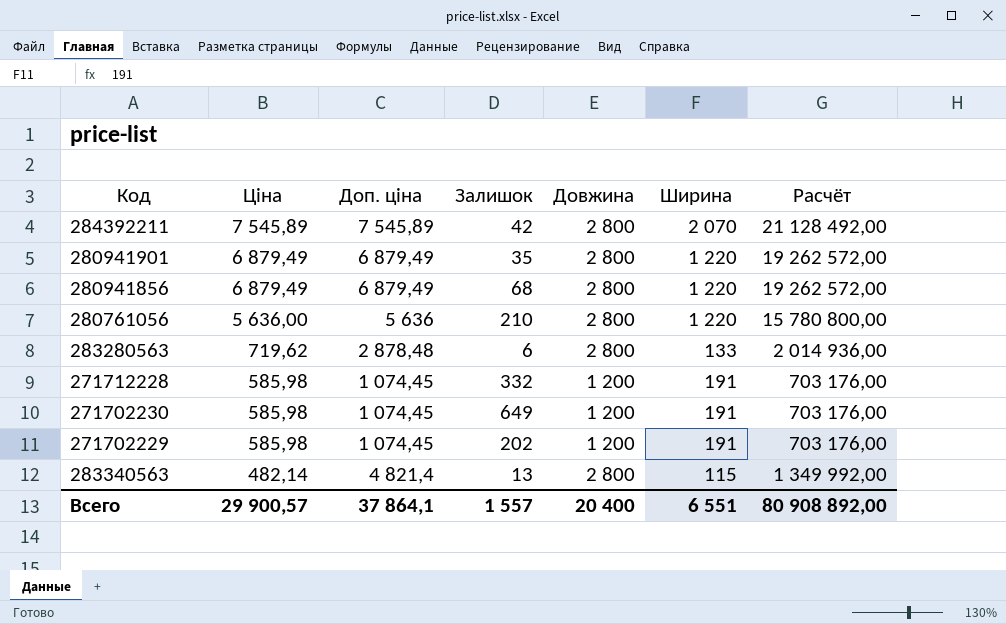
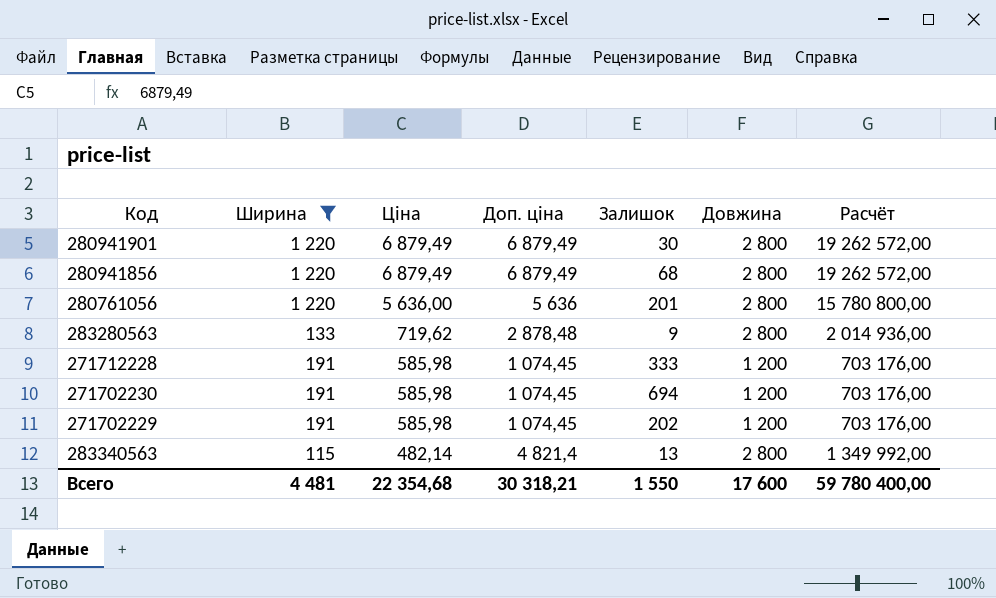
filter: none -> Ширина != 2 070
column Ширина | position: 6 -> 2
280941901 | Залишок: 35 -> 30
280761056 | Залишок: 210 -> 201
283280563 | Залишок: 6 -> 9
271712228 | Залишок: 332 -> 333
271702230 | Залишок: 649 -> 694
Всего | Ширина: 6 551 -> 4 481
Всего | Ціна: 29 900,57 -> 22 354,68
Всего | Доп. ціна: 37 864,1 -> 30 318,21
Всего | Залишок: 1 557 -> 1 550
Всего | Довжина: 20 400 -> 17 600
Всего | Расчёт: 80 908 892,00 -> 59 780 400,00

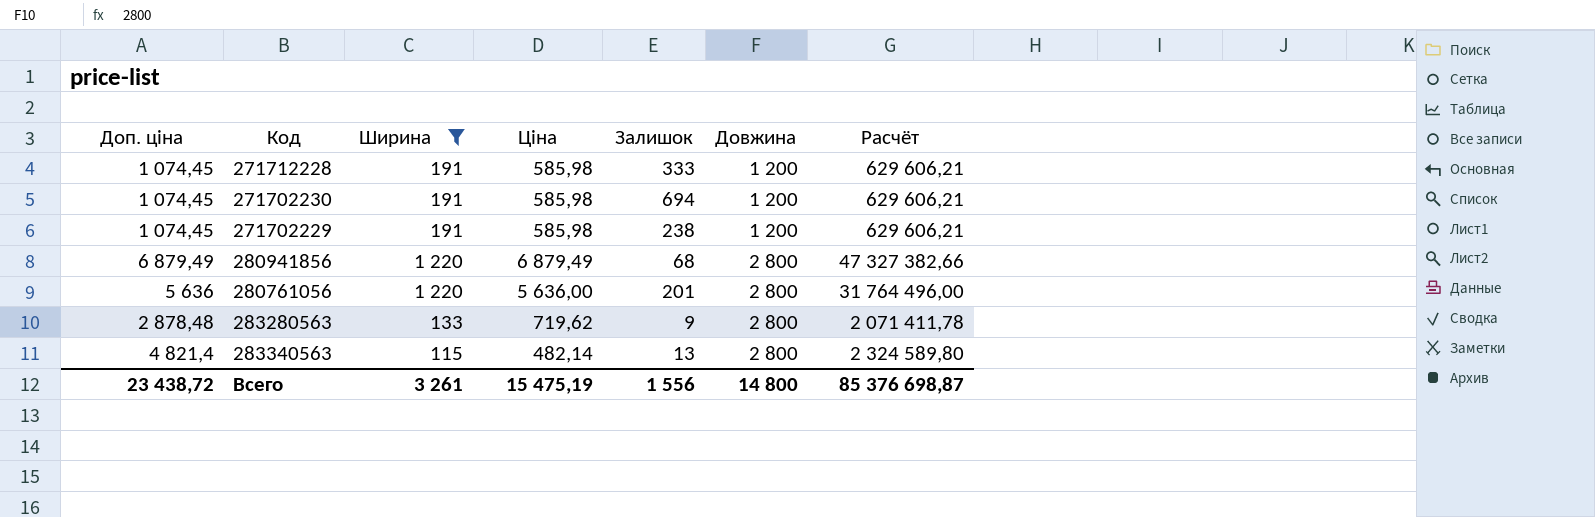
row order: Ціна descending -> Довжина ascending
column Доп. ціна | position: 4 -> 1
column Расчёт | formula: [Ціна] * [Довжина] -> [Доп. ціна] * [Ціна]
row 280941901: 1 220 | 6 879,49 | 6 879,49 | 30 | 2 800 | 19 262 572,00 -> none
271702229 | Залишок: 202 -> 238
Всего | Доп. ціна: 30 318,21 -> 23 438,72
Всего | Ширина: 4 481 -> 3 261
Всего | Ціна: 22 354,68 -> 15 475,19
Всего | Залишок: 1 550 -> 1 556
Всего | Довжина: 17 600 -> 14 800
Всего | Расчёт: 59 780 400,00 -> 85 376 698,87

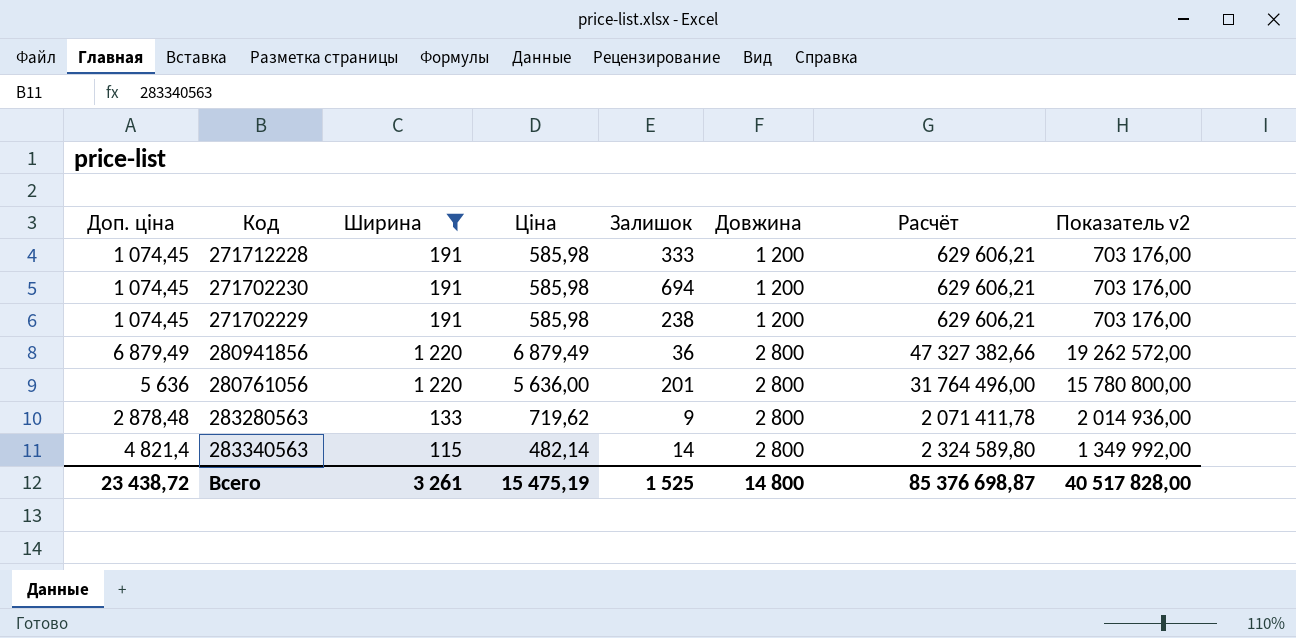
column Показатель v2 | formula: none -> [Ціна] * [Довжина]
280941856 | Залишок: 68 -> 36
283340563 | Залишок: 13 -> 14
Всего | Залишок: 1 556 -> 1 525

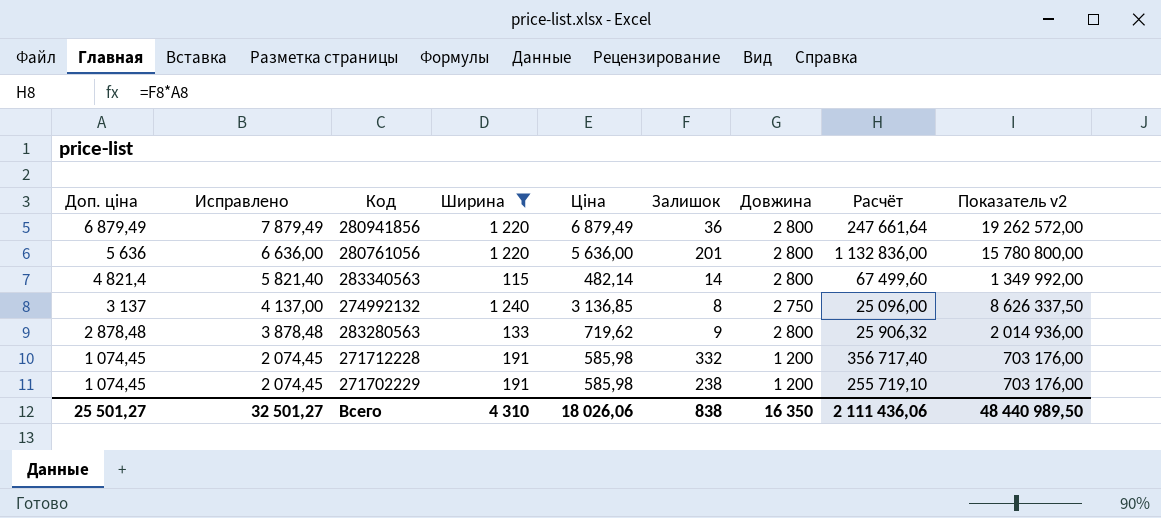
row order: Довжина ascending -> Доп. ціна descending
column Исправлено | formula: none -> [Доп. ціна] + 1000
column Расчёт | formula: [Доп. ціна] * [Ціна] -> [Доп. ціна] * [Залишок]
row 271702230: 1 074,45 | 191 | 585,98 | 694 | 1 200 | 629 606,21 | 703 176,00 -> none
row 274992132: none -> 3 137 | 4 137,00 | 1 240 | 3 136,85 | 8 | 2 750 | 25 096,00 | 8 626 337,50
271712228 | Залишок: 333 -> 332
Всего | Доп. ціна: 23 438,72 -> 25 501,27
Всего | Ширина: 3 261 -> 4 310
Всего | Ціна: 15 475,19 -> 18 026,06
Всего | Залишок: 1 525 -> 838
Всего | Довжина: 14 800 -> 16 350
Всего | Расчёт: 85 376 698,87 -> 2 111 436,06
Всего | Показатель v2: 40 517 828,00 -> 48 440 989,50

